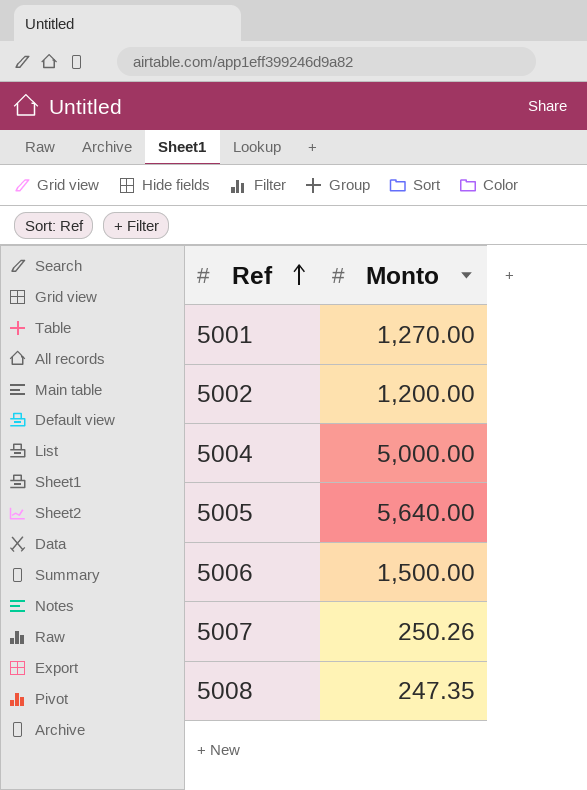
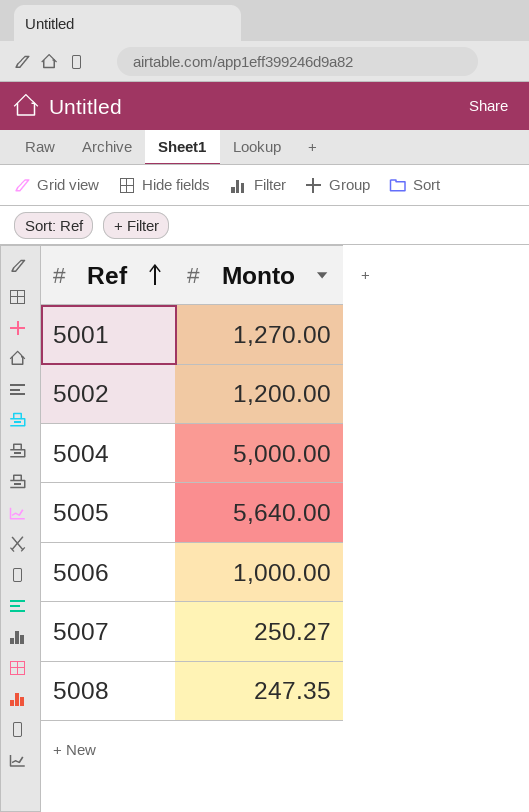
5006 | Monto: 1,500.00 -> 1,000.00
5007 | Monto: 250.26 -> 250.27

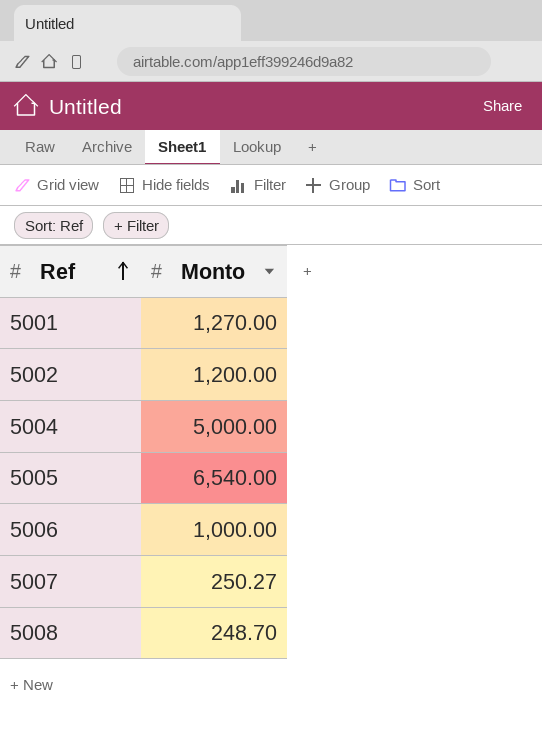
5005 | Monto: 5,640.00 -> 6,540.00
5008 | Monto: 247.35 -> 248.70

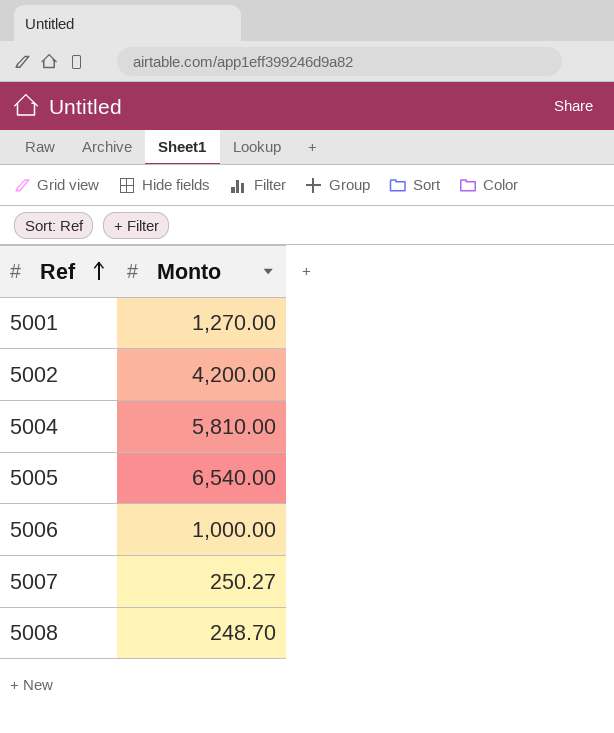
5002 | Monto: 1,200.00 -> 4,200.00
5004 | Monto: 5,000.00 -> 5,810.00

